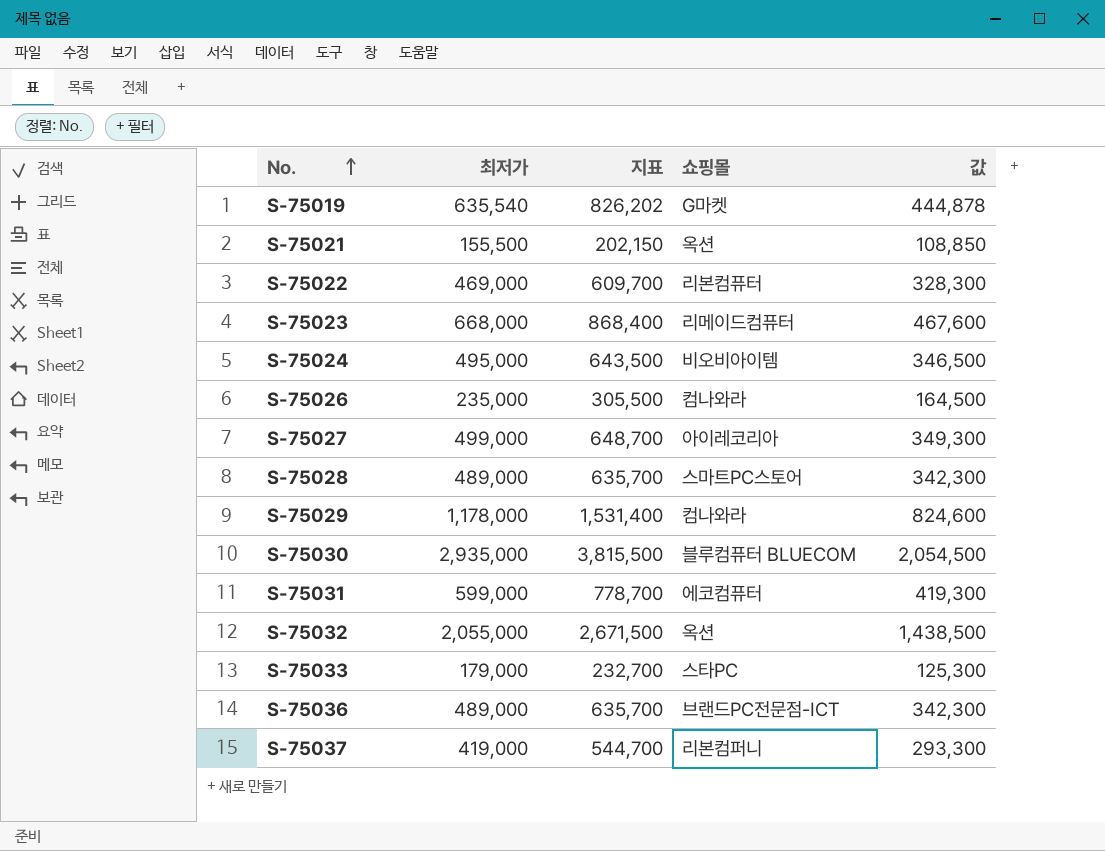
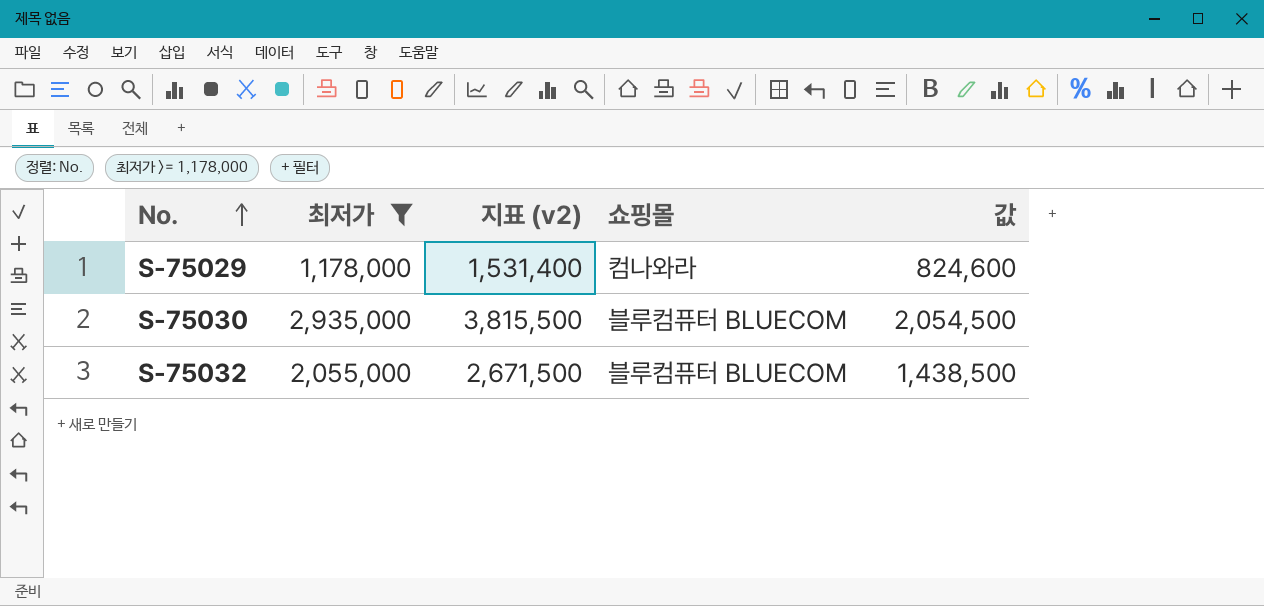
filter: none -> 최저가 >= 1,178,000
column name: 지표 -> 지표 (v2)
S-75032 | 쇼핑몰: 옥션 -> 블루컴퓨터 BLUECOM

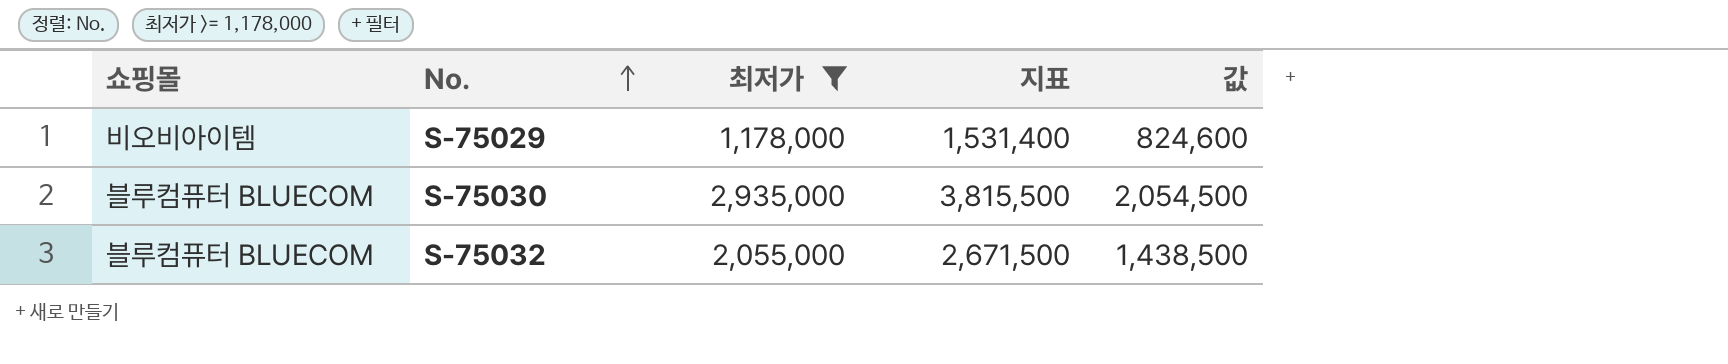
column 쇼핑몰 | position: 4 -> 1
column name: 지표 (v2) -> 지표
S-75029 | 쇼핑몰: 컴나와라 -> 비오비아이템

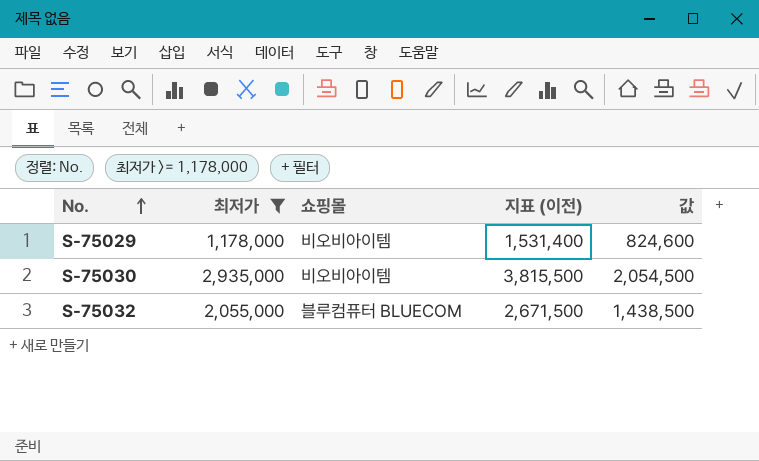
column 쇼핑몰 | position: 1 -> 3
column name: 지표 -> 지표 (이전)
S-75030 | 쇼핑몰: 블루컴퓨터 BLUECOM -> 비오비아이템

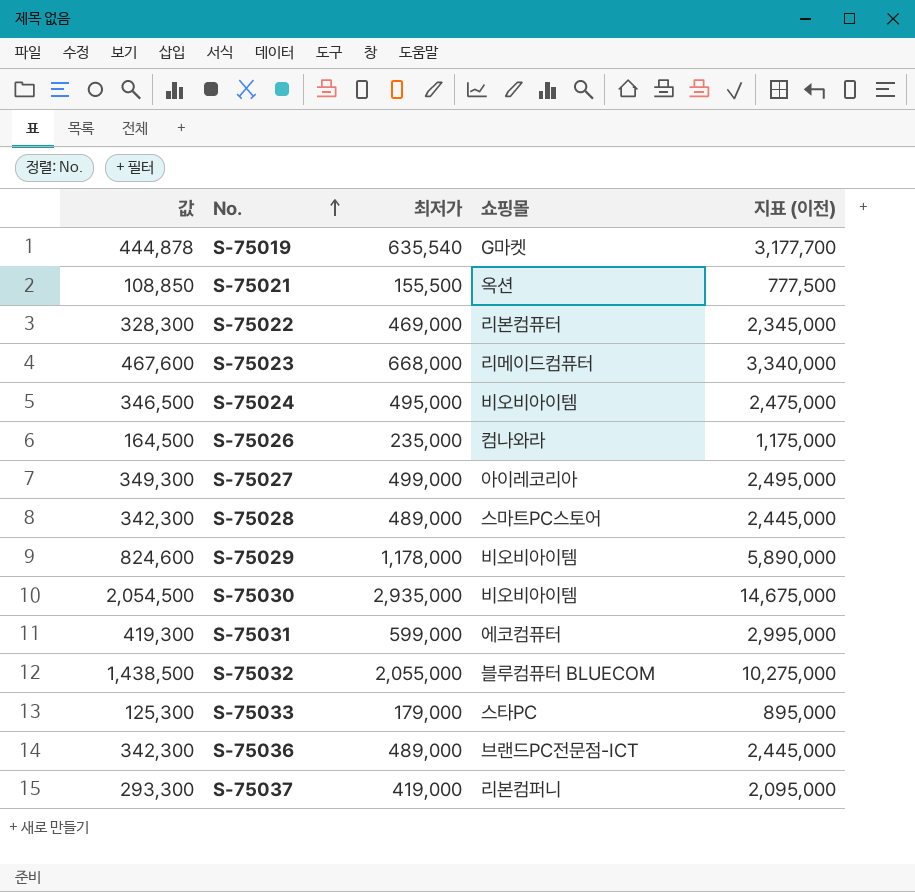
filter: 최저가 >= 1,178,000 -> none
column 값 | position: 5 -> 1
column 지표 (이전) | formula: [최저가] * 1.3 -> [최저가] * 5

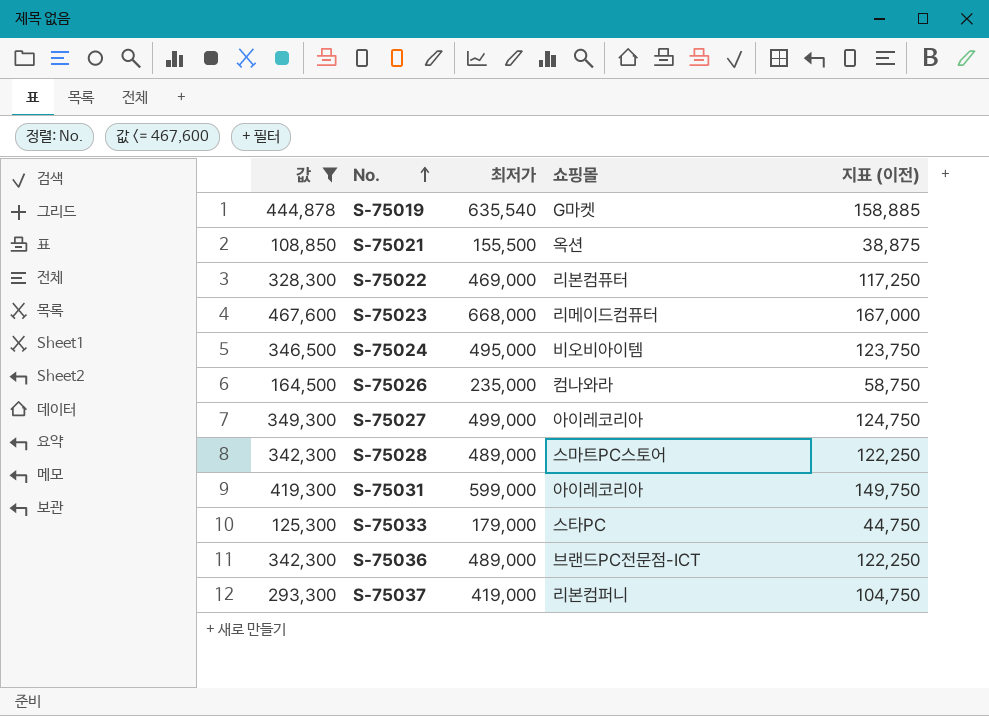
filter: none -> 값 <= 467,600
column 지표 (이전) | formula: [최저가] * 5 -> [최저가] * 0.25
S-75031 | 쇼핑몰: 에코컴퓨터 -> 아이레코리아

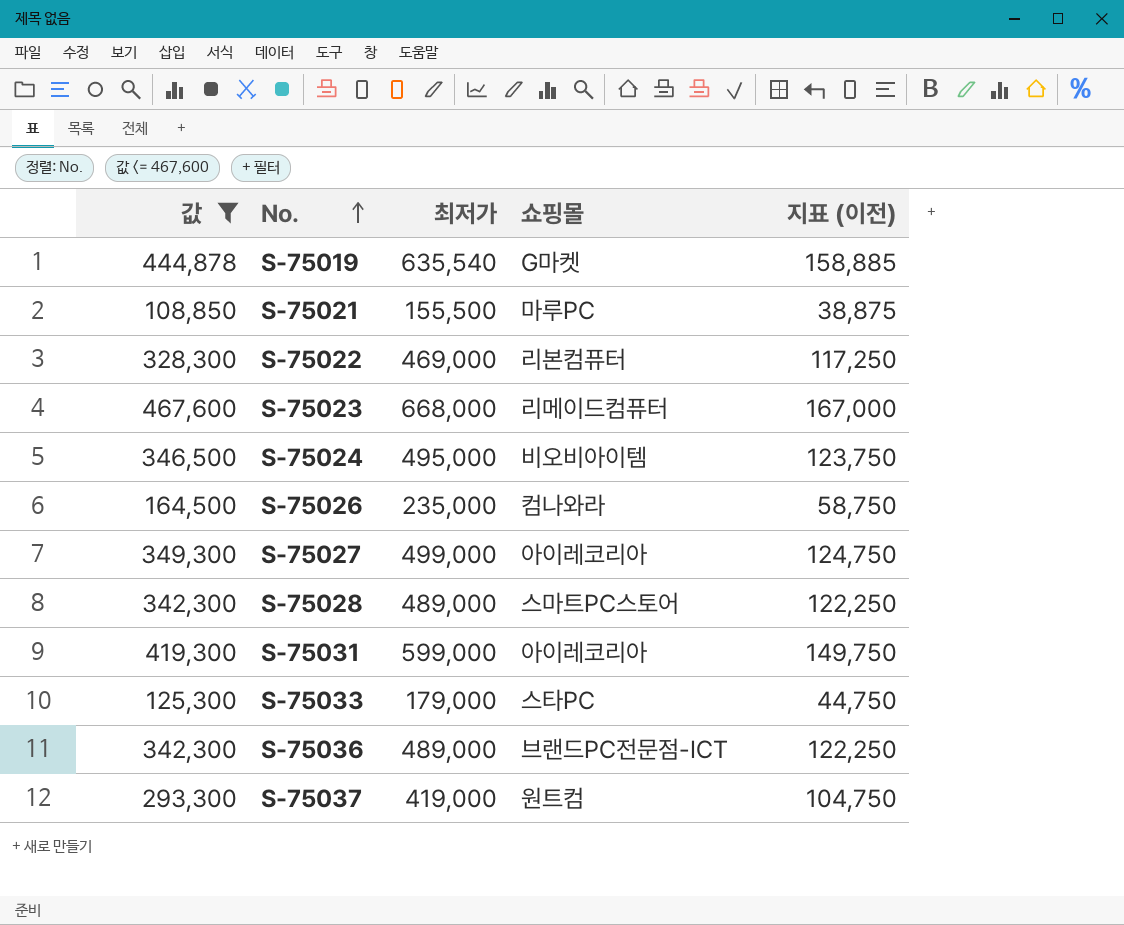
S-75021 | 쇼핑몰: 옥션 -> 마루PC
S-75037 | 쇼핑몰: 리본컴퍼니 -> 원트컴

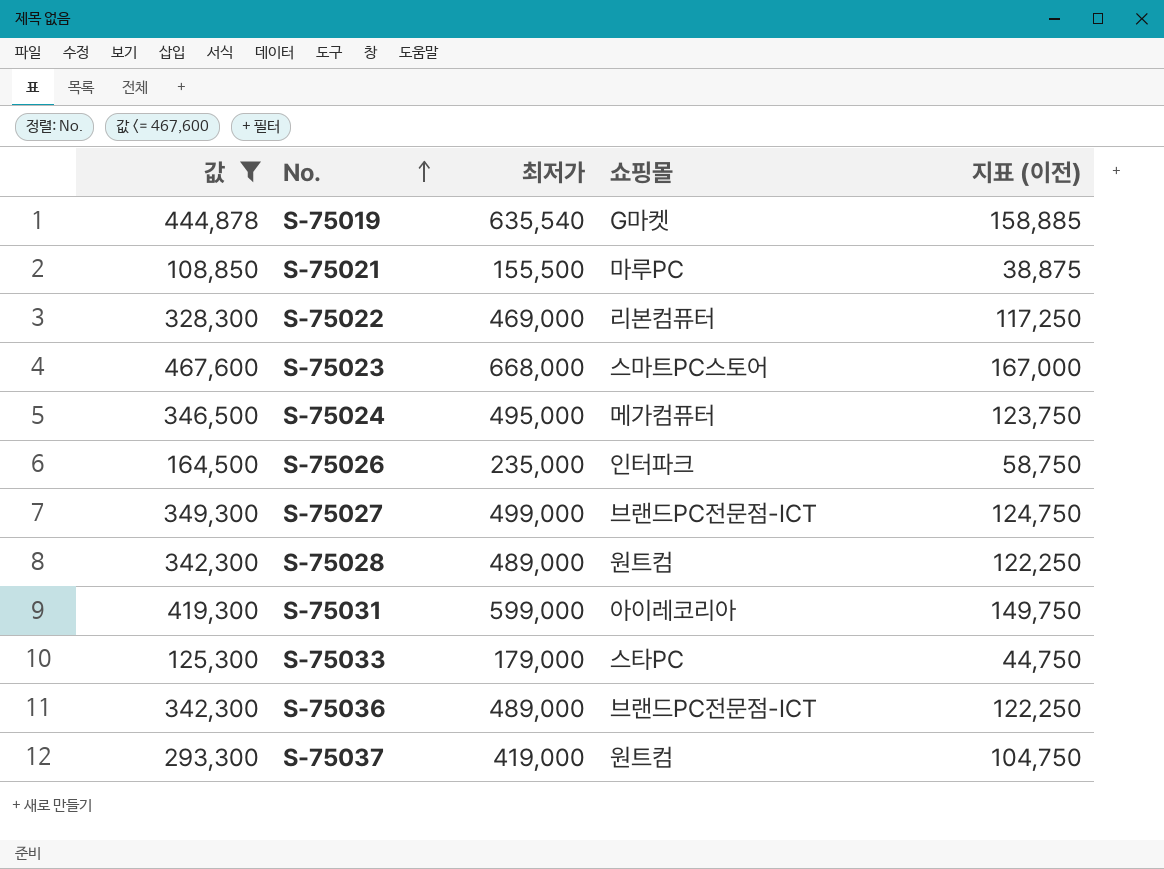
S-75023 | 쇼핑몰: 리메이드컴퓨터 -> 스마트PC스토어
S-75024 | 쇼핑몰: 비오비아이템 -> 메가컴퓨터
S-75026 | 쇼핑몰: 컴나와라 -> 인터파크
S-75027 | 쇼핑몰: 아이레코리아 -> 브랜드PC전문점-ICT
S-75028 | 쇼핑몰: 스마트PC스토어 -> 원트컴

